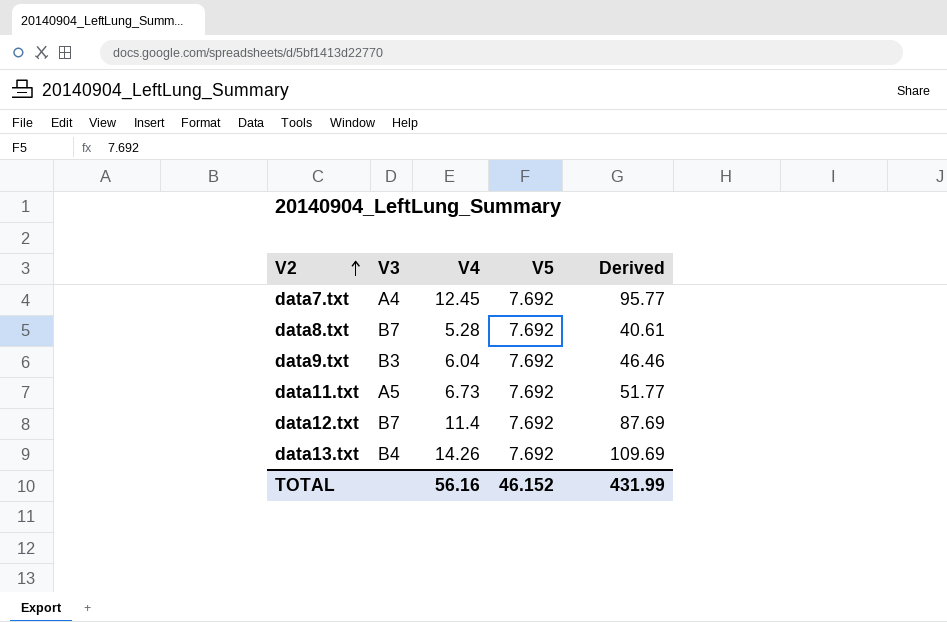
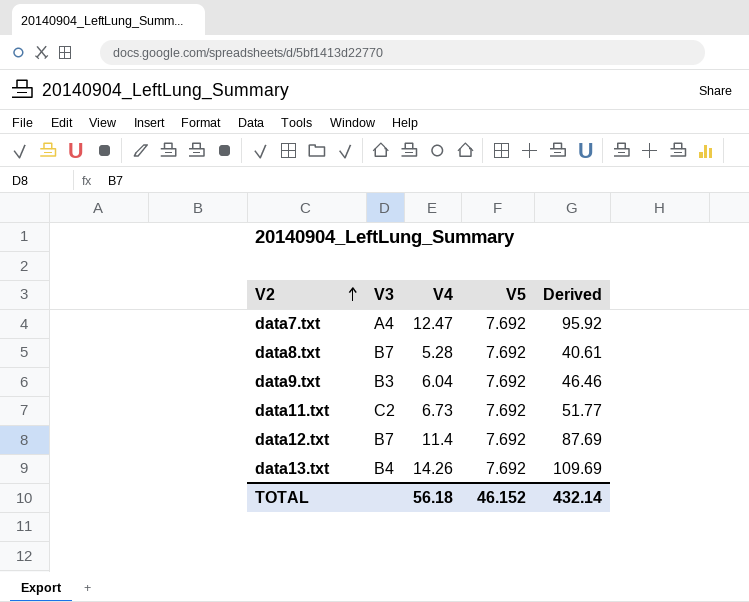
data7.txt | V4: 12.45 -> 12.47
data7.txt | Derived: 95.77 -> 95.92
data11.txt | V3: A5 -> C2
TOTAL | V4: 56.16 -> 56.18
TOTAL | Derived: 431.99 -> 432.14

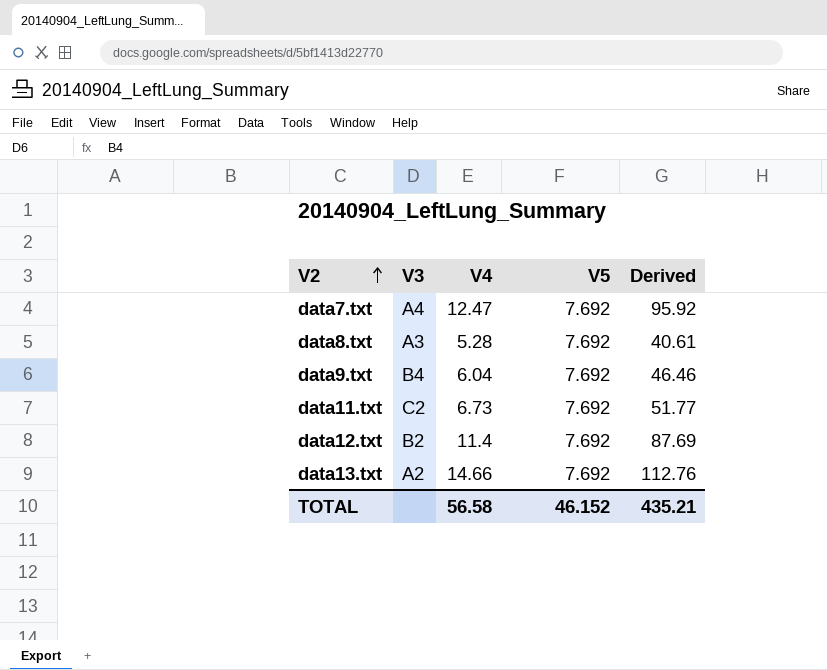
data8.txt | V3: B7 -> A3
data9.txt | V3: B3 -> B4
data12.txt | V3: B7 -> B2
data13.txt | V3: B4 -> A2
data13.txt | V4: 14.26 -> 14.66
data13.txt | Derived: 109.69 -> 112.76
TOTAL | V4: 56.18 -> 56.58
TOTAL | Derived: 432.14 -> 435.21

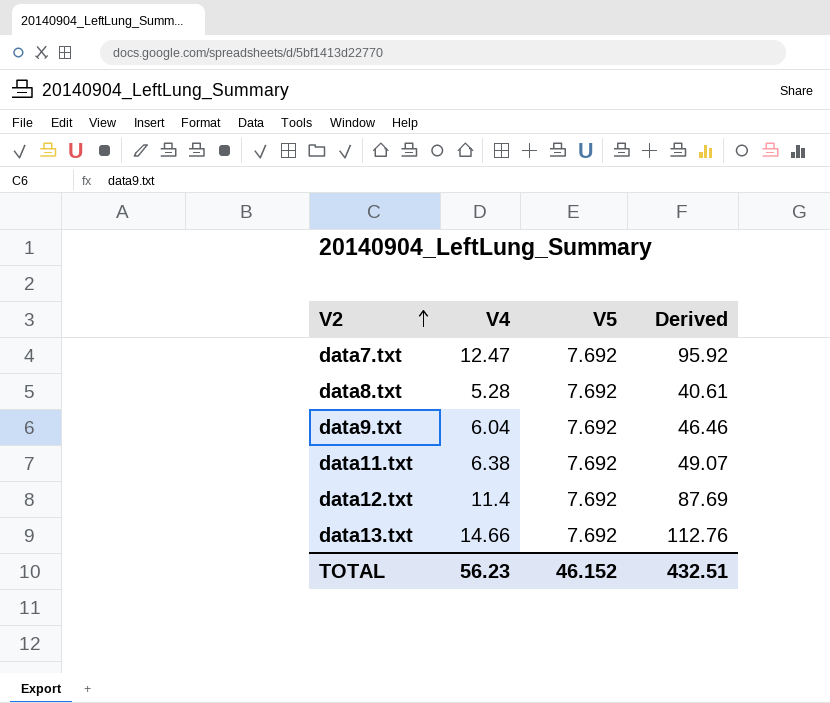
column V3 | position: 2 -> none
data11.txt | V4: 6.73 -> 6.38
data11.txt | Derived: 51.77 -> 49.07
TOTAL | V4: 56.58 -> 56.23
TOTAL | Derived: 435.21 -> 432.51

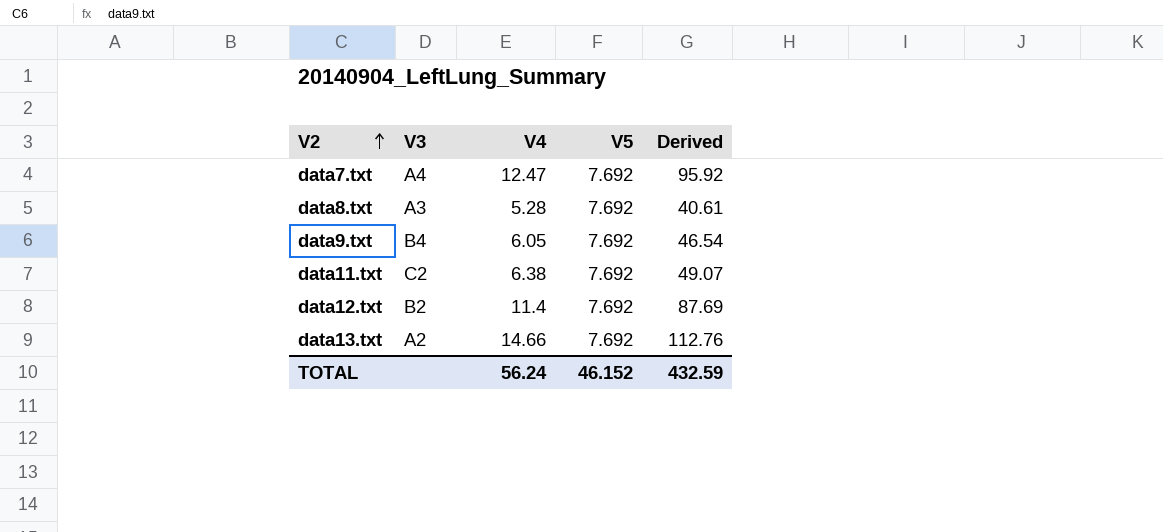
column V3 | position: none -> 2
data9.txt | V4: 6.04 -> 6.05
data9.txt | Derived: 46.46 -> 46.54
TOTAL | V4: 56.23 -> 56.24
TOTAL | Derived: 432.51 -> 432.59

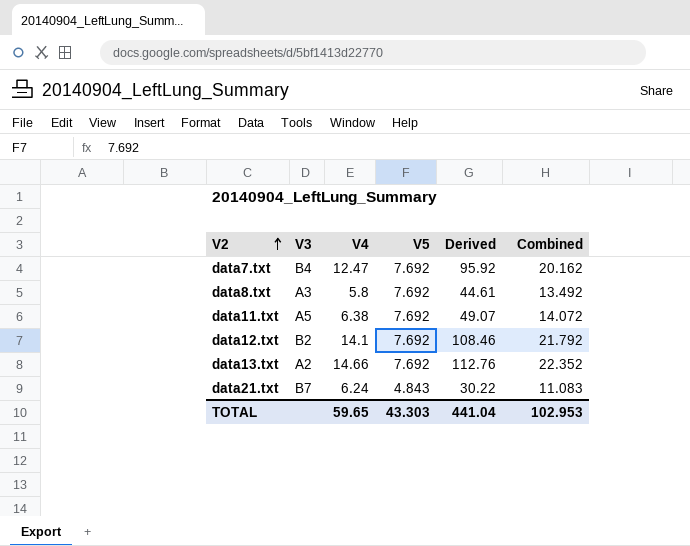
column Combined | formula: none -> [V4] + [V5]
row data9.txt: B4 | 6.05 | 7.692 | 46.54 -> none
data7.txt | V3: A4 -> B4
data8.txt | V4: 5.28 -> 5.8
data8.txt | Derived: 40.61 -> 44.61
data11.txt | V3: C2 -> A5
data12.txt | V4: 11.4 -> 14.1
data12.txt | Derived: 87.69 -> 108.46
row data21.txt: none -> B7 | 6.24 | 4.843 | 30.22 | 11.083
TOTAL | V4: 56.24 -> 59.65
TOTAL | V5: 46.152 -> 43.303
TOTAL | Derived: 432.59 -> 441.04

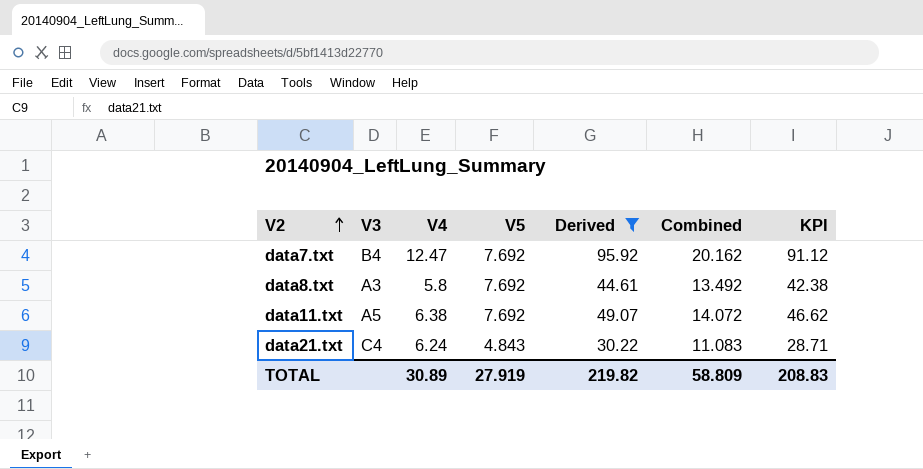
filter: none -> Derived <= 95.92
column KPI | formula: none -> [Derived] * 0.95
data21.txt | V3: B7 -> C4
TOTAL | V4: 59.65 -> 30.89
TOTAL | V5: 43.303 -> 27.919
TOTAL | Derived: 441.04 -> 219.82
TOTAL | Combined: 102.953 -> 58.809

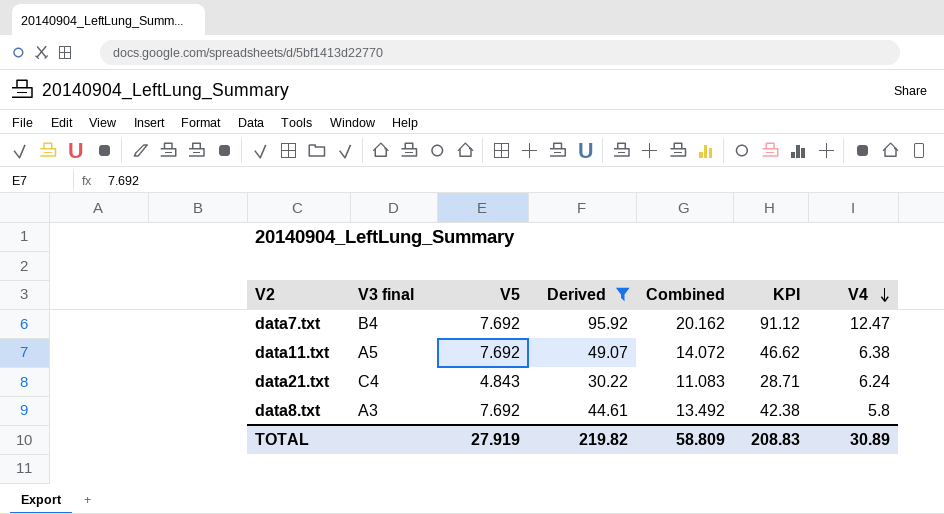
row order: V2 ascending -> V4 descending
column name: V3 -> V3 final
column V4 | position: 3 -> 7

